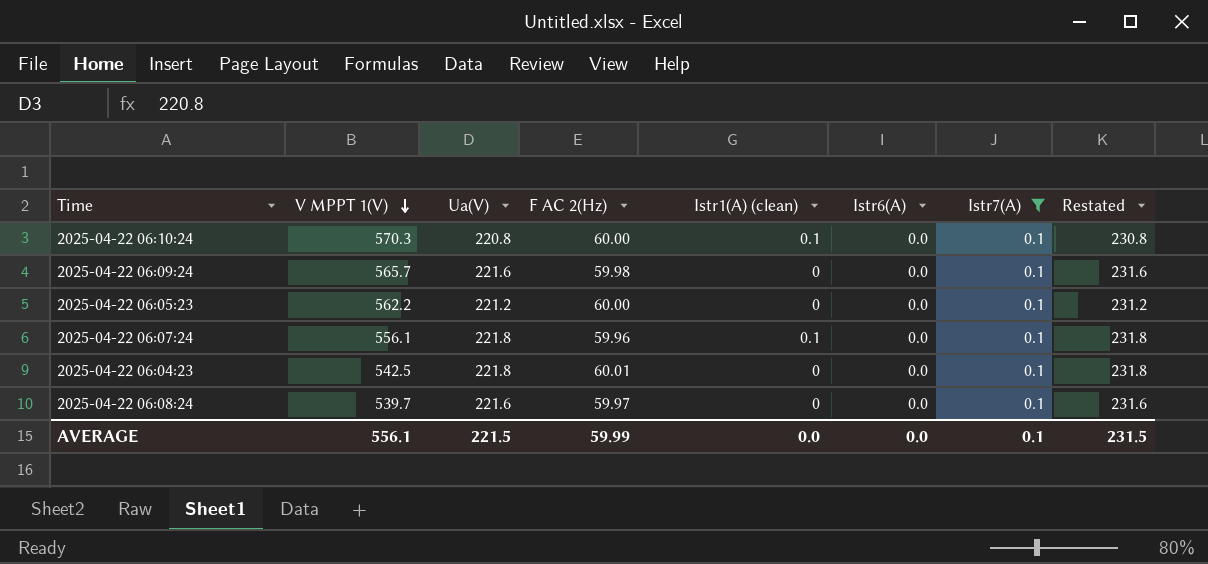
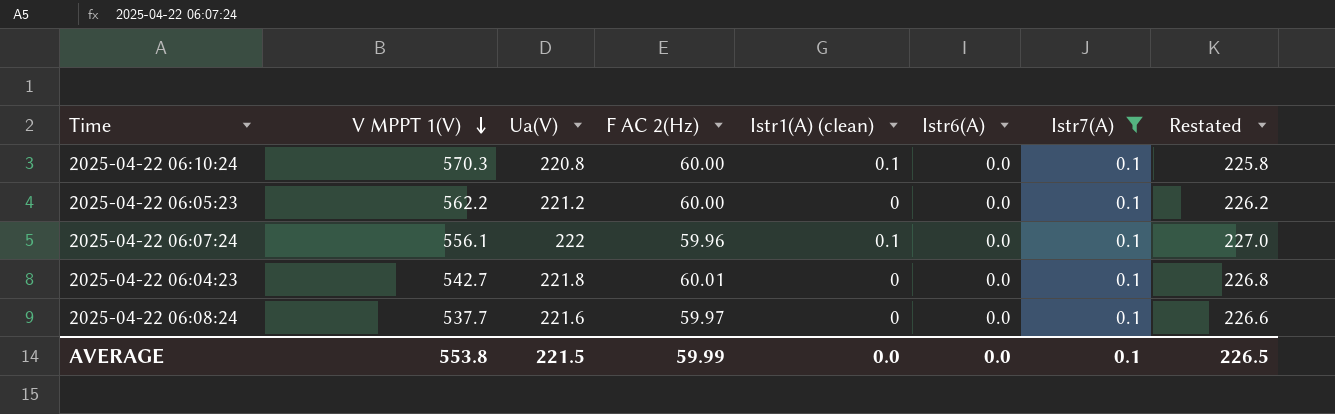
column Restated | formula: [Ua(V)] + 10 -> [Ua(V)] + 5
row 2025-04-22 06:09:24: 565.7 | 221.6 | 59.98 | 0 | 0.0 | 0.1 | 231.6 -> none
2025-04-22 06:07:24 | Ua(V): 221.8 -> 222
2025-04-22 06:04:23 | V MPPT 1(V): 542.5 -> 542.7
2025-04-22 06:08:24 | V MPPT 1(V): 539.7 -> 537.7
AVERAGE | V MPPT 1(V): 556.1 -> 553.8
AVERAGE | Restated: 231.5 -> 226.5

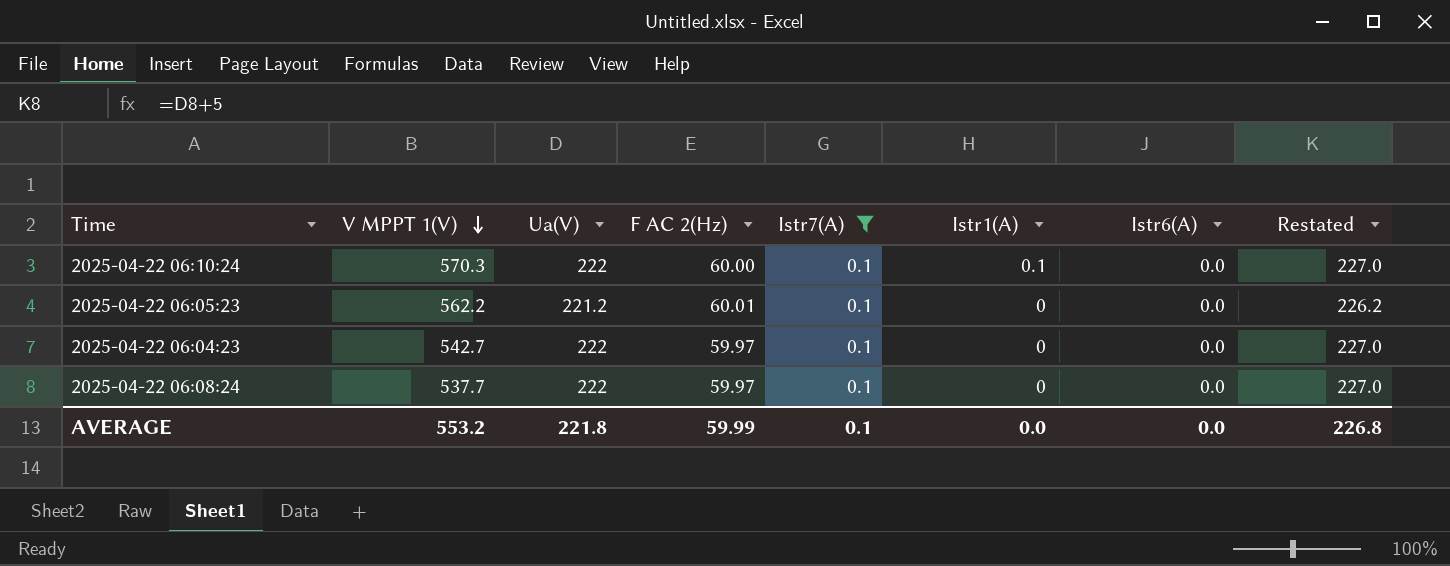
column Istr7(A) | position: 7 -> 5
column name: Istr1(A) (clean) -> Istr1(A)
row 2025-04-22 06:07:24: 556.1 | 222 | 59.96 | 0.1 | 0.0 | 0.1 | 227.0 -> none
2025-04-22 06:10:24 | Ua(V): 220.8 -> 222
2025-04-22 06:10:24 | Restated: 225.8 -> 227.0
2025-04-22 06:05:23 | F AC 2(Hz): 60.00 -> 60.01
2025-04-22 06:04:23 | Ua(V): 221.8 -> 222
2025-04-22 06:04:23 | F AC 2(Hz): 60.01 -> 59.97
2025-04-22 06:04:23 | Restated: 226.8 -> 227.0
2025-04-22 06:08:24 | Ua(V): 221.6 -> 222
2025-04-22 06:08:24 | Restated: 226.6 -> 227.0
AVERAGE | V MPPT 1(V): 553.8 -> 553.2
AVERAGE | Ua(V): 221.5 -> 221.8
AVERAGE | Restated: 226.5 -> 226.8

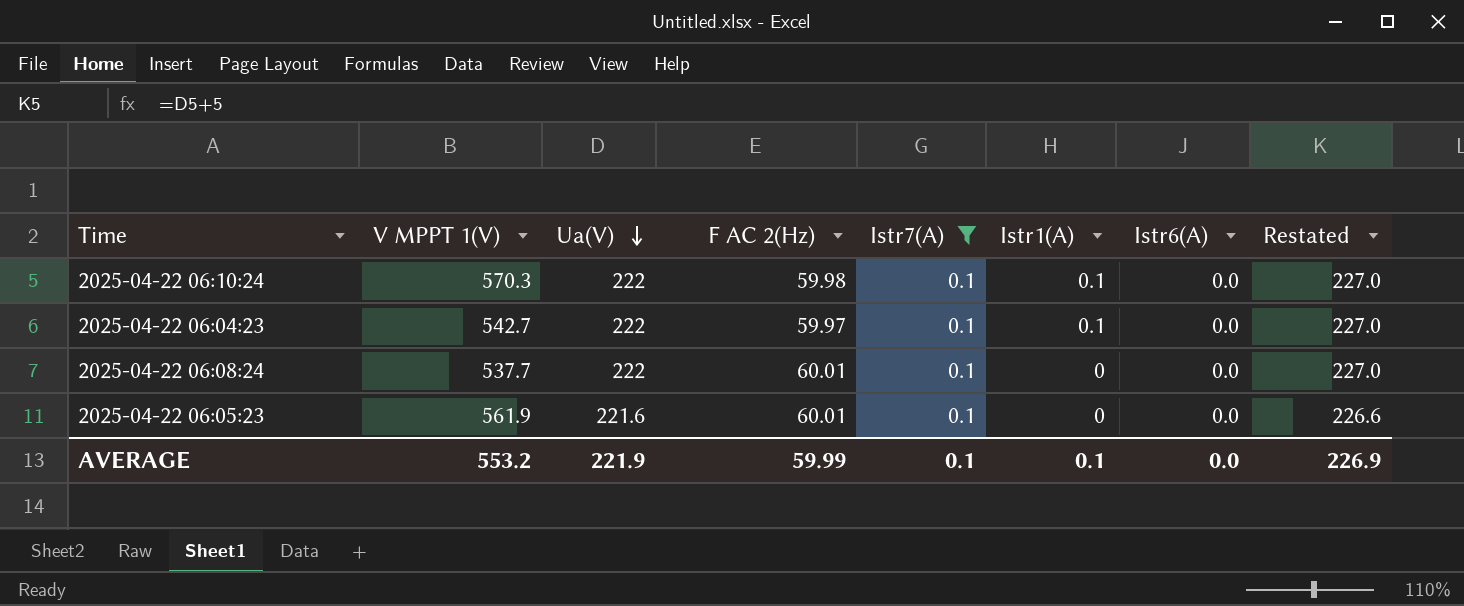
row order: V MPPT 1(V) descending -> Ua(V) descending
2025-04-22 06:10:24 | F AC 2(Hz): 60.00 -> 59.98
2025-04-22 06:04:23 | Istr1(A): 0 -> 0.1
2025-04-22 06:08:24 | F AC 2(Hz): 59.97 -> 60.01
2025-04-22 06:05:23 | V MPPT 1(V): 562.2 -> 561.9
2025-04-22 06:05:23 | Ua(V): 221.2 -> 221.6
2025-04-22 06:05:23 | Restated: 226.2 -> 226.6
AVERAGE | Ua(V): 221.8 -> 221.9
AVERAGE | Istr1(A): 0.0 -> 0.1
AVERAGE | Restated: 226.8 -> 226.9

